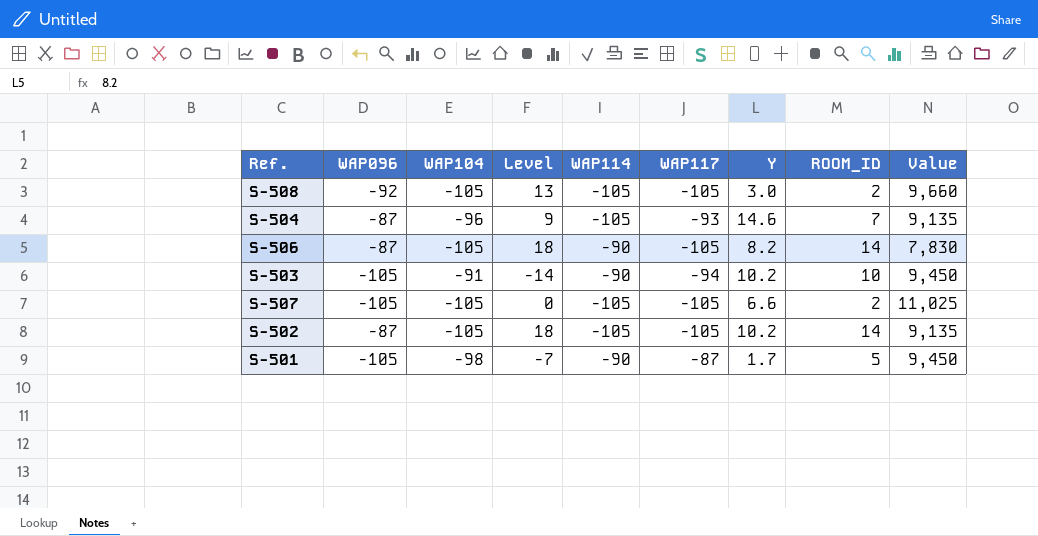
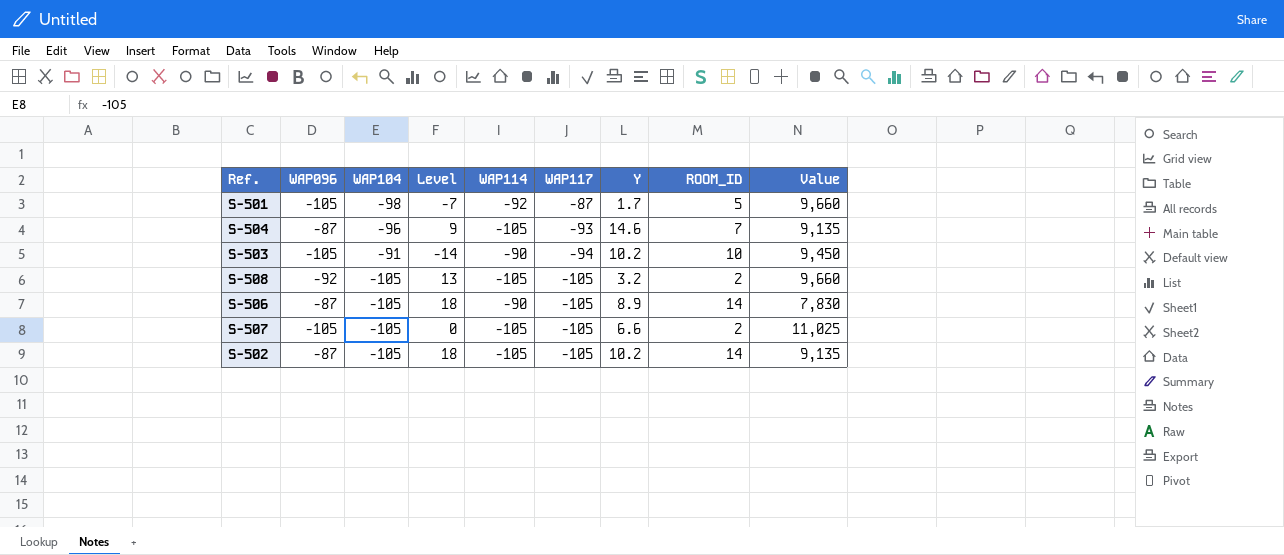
row order: none -> WAP117 descending
S-501 | WAP114: -90 -> -92
S-501 | Value: 9,450 -> 9,660
S-508 | Y: 3.0 -> 3.2
S-506 | Y: 8.2 -> 8.9

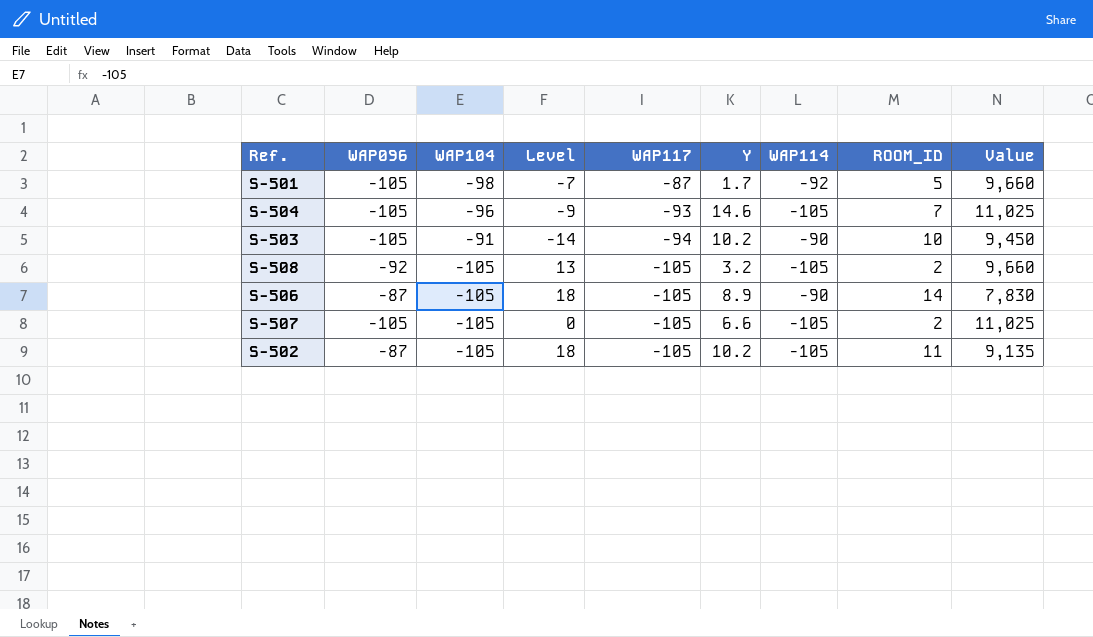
column WAP114 | position: 5 -> 7
S-504 | WAP096: -87 -> -105
S-504 | Level: 9 -> -9
S-504 | Value: 9,135 -> 11,025
S-502 | ROOM_ID: 14 -> 11

